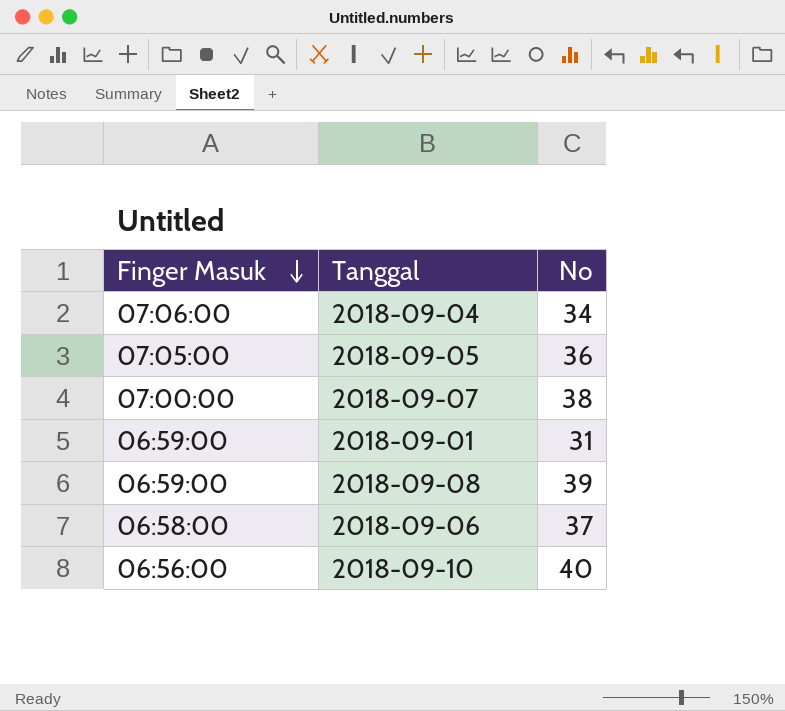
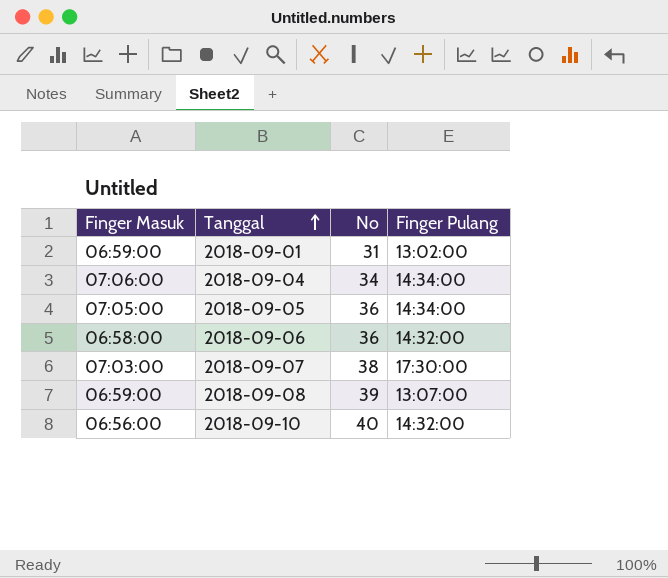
row order: Finger Masuk descending -> Tanggal ascending
column Finger Pulang | position: none -> 4
2018-09-06 | No: 37 -> 36
2018-09-07 | Finger Masuk: 07:00:00 -> 07:03:00

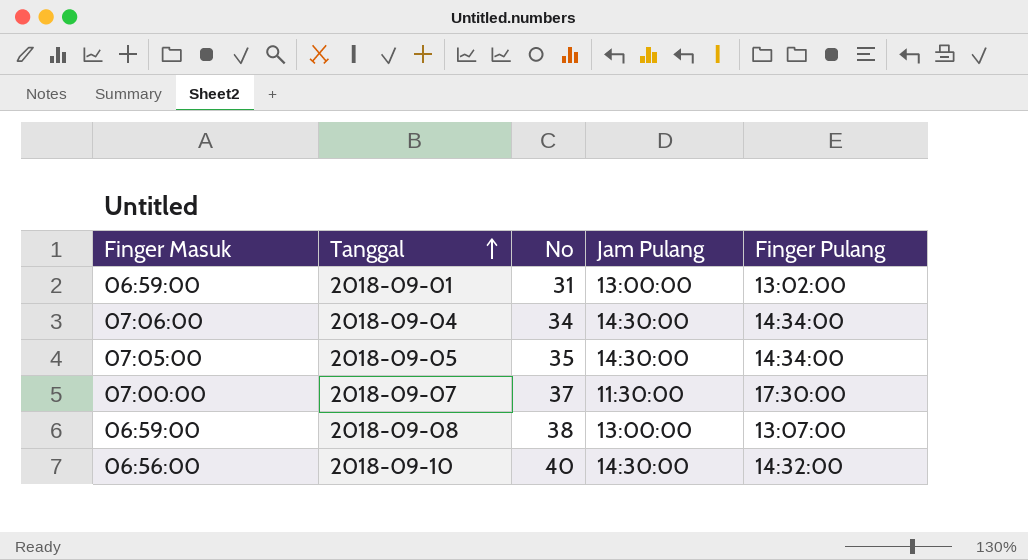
column Jam Pulang | position: none -> 4
row 2018-09-06: 06:58:00 | 36 | 14:32:00 -> none
2018-09-05 | No: 36 -> 35
2018-09-07 | Finger Masuk: 07:03:00 -> 07:00:00
2018-09-07 | No: 38 -> 37
2018-09-08 | No: 39 -> 38

